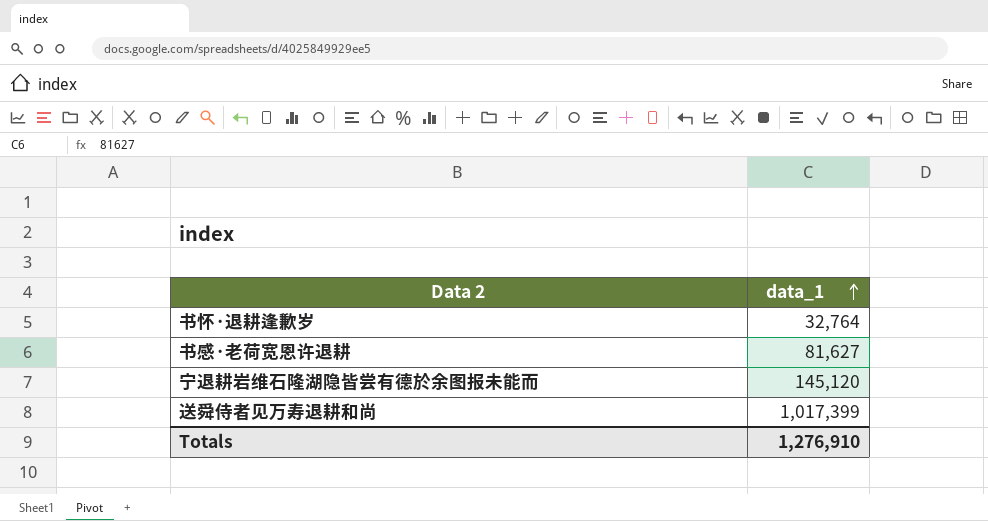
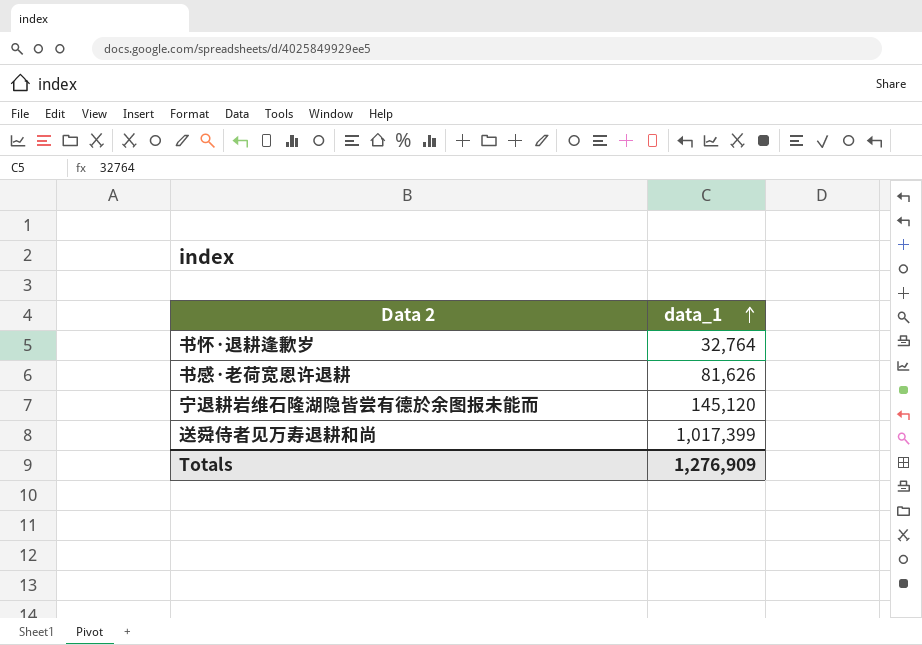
书感·老荷宽恩许退耕 | data_1: 81,627 -> 81,626
Totals | data_1: 1,276,910 -> 1,276,909

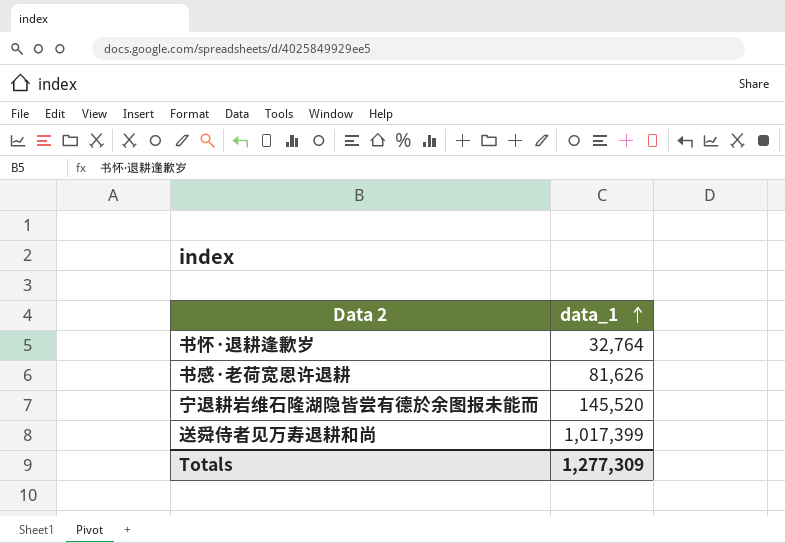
宁退耕岩维石隆湖隐皆尝有德於余图报未能而 | data_1: 145,120 -> 145,520
Totals | data_1: 1,276,909 -> 1,277,309

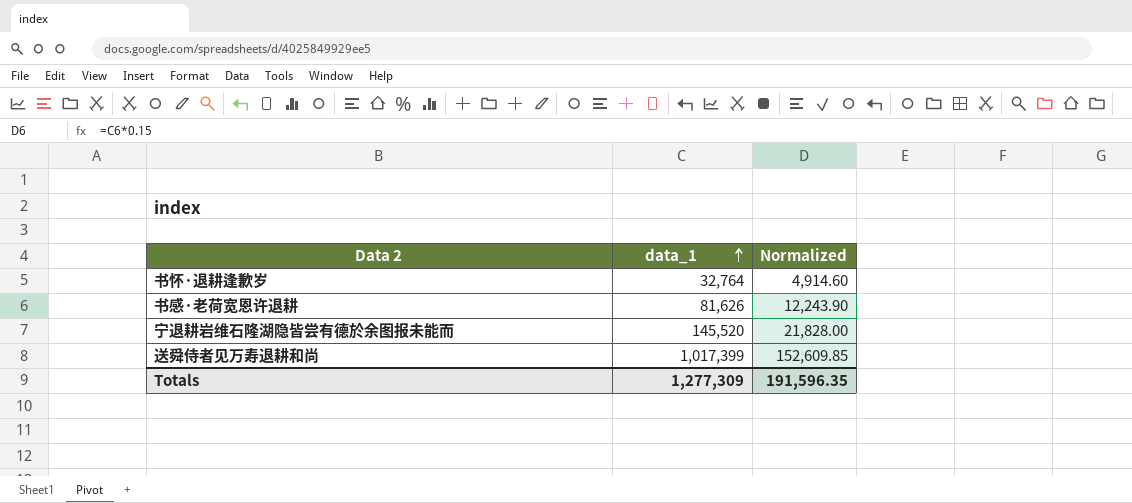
column Normalized | formula: none -> [data_1] * 0.15

